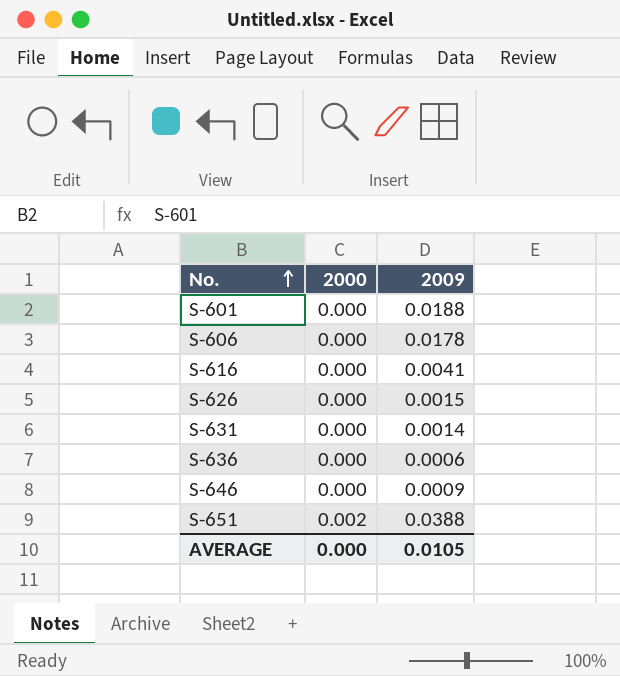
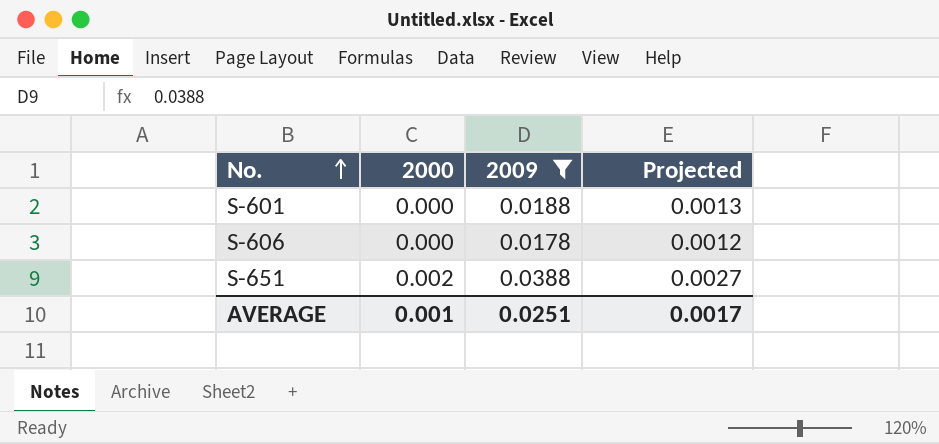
filter: none -> 2009 >= 0.0178
column Projected | formula: none -> [2009] * 0.07
AVERAGE | 2000: 0.000 -> 0.001
AVERAGE | 2009: 0.0105 -> 0.0251

